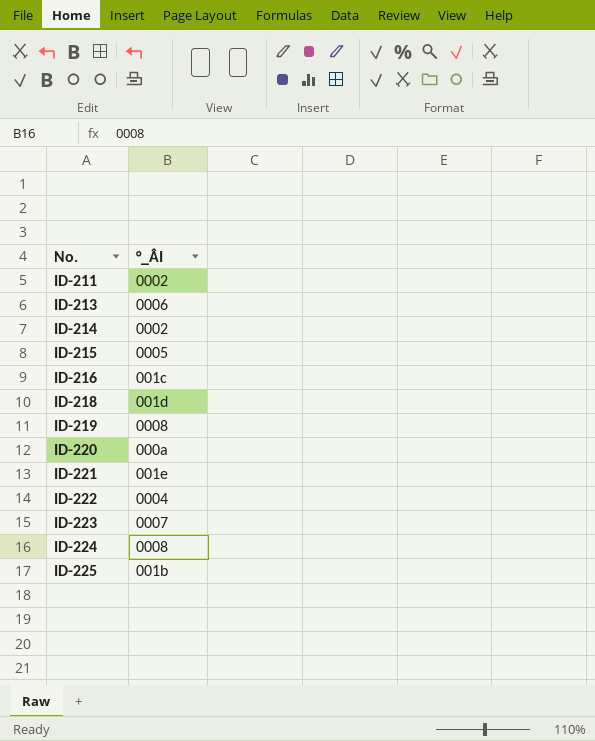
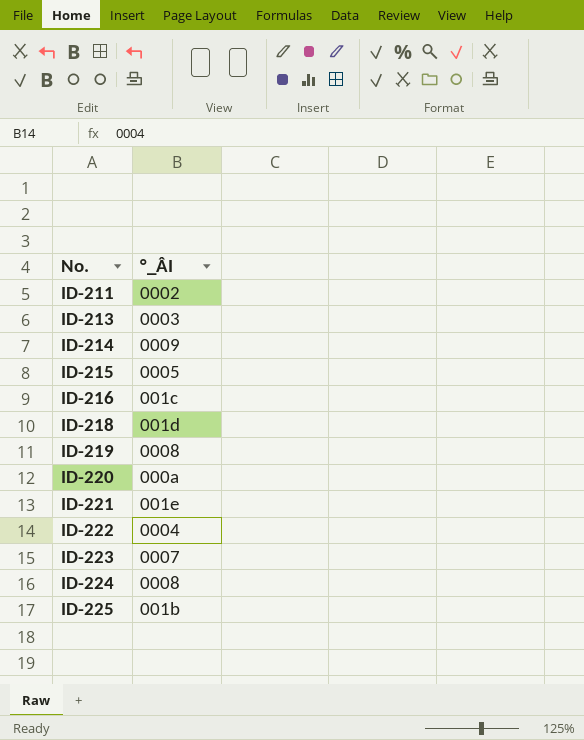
ID-213 | °_ÂI: 0006 -> 0003
ID-214 | °_ÂI: 0002 -> 0009

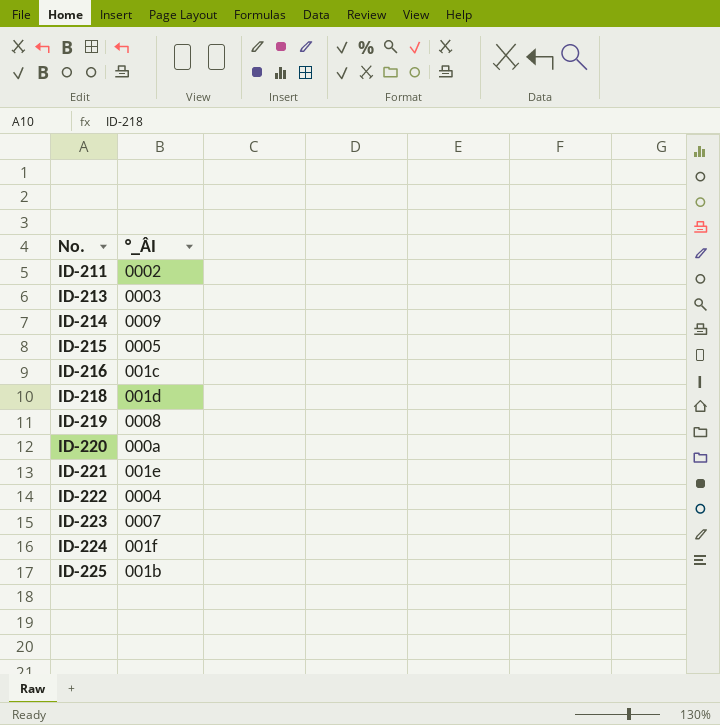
ID-224 | °_ÂI: 0008 -> 001f

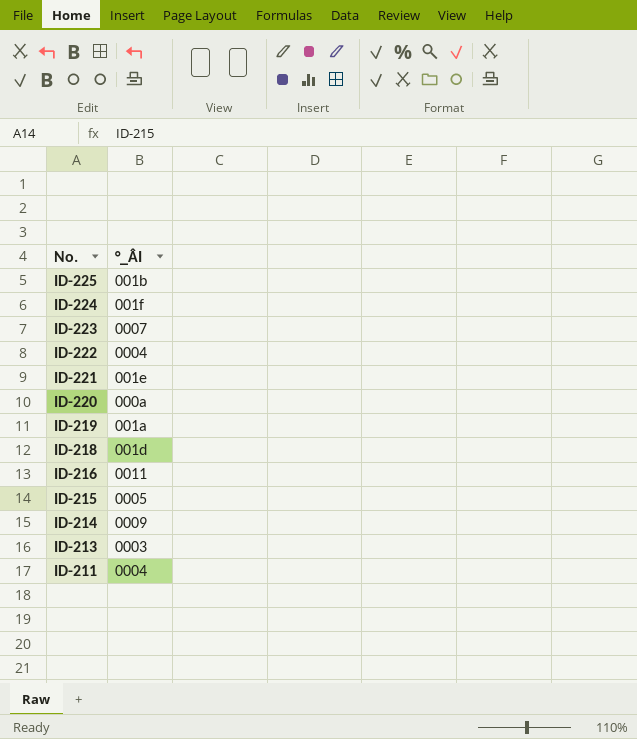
row order: No. ascending -> No. descending
ID-219 | °_ÂI: 0008 -> 001a
ID-216 | °_ÂI: 001c -> 0011
ID-211 | °_ÂI: 0002 -> 0004

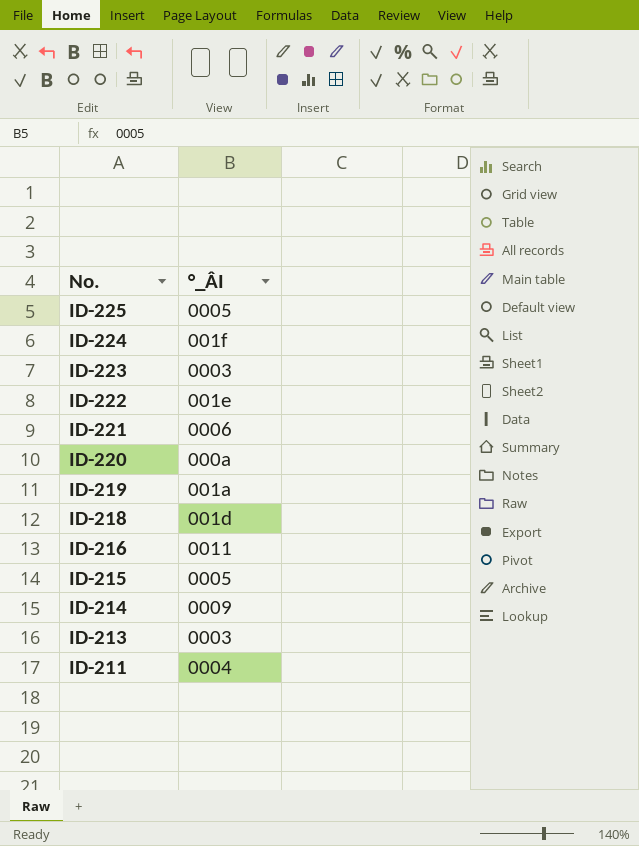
ID-225 | °_ÂI: 001b -> 0005
ID-223 | °_ÂI: 0007 -> 0003
ID-222 | °_ÂI: 0004 -> 001e
ID-221 | °_ÂI: 001e -> 0006

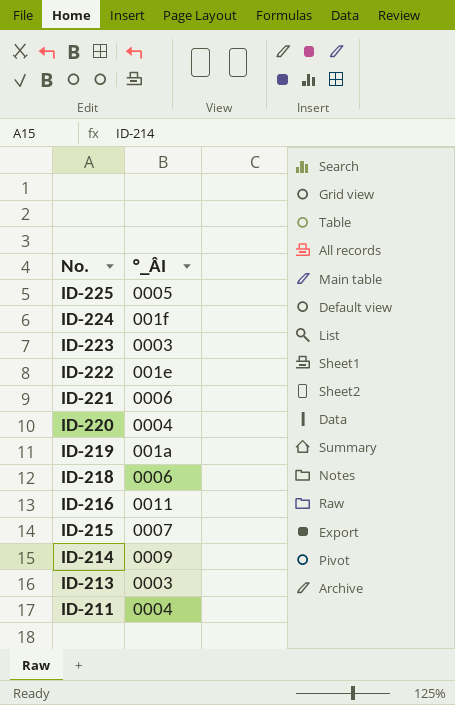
ID-220 | °_ÂI: 000a -> 0004
ID-218 | °_ÂI: 001d -> 0006
ID-215 | °_ÂI: 0005 -> 0007

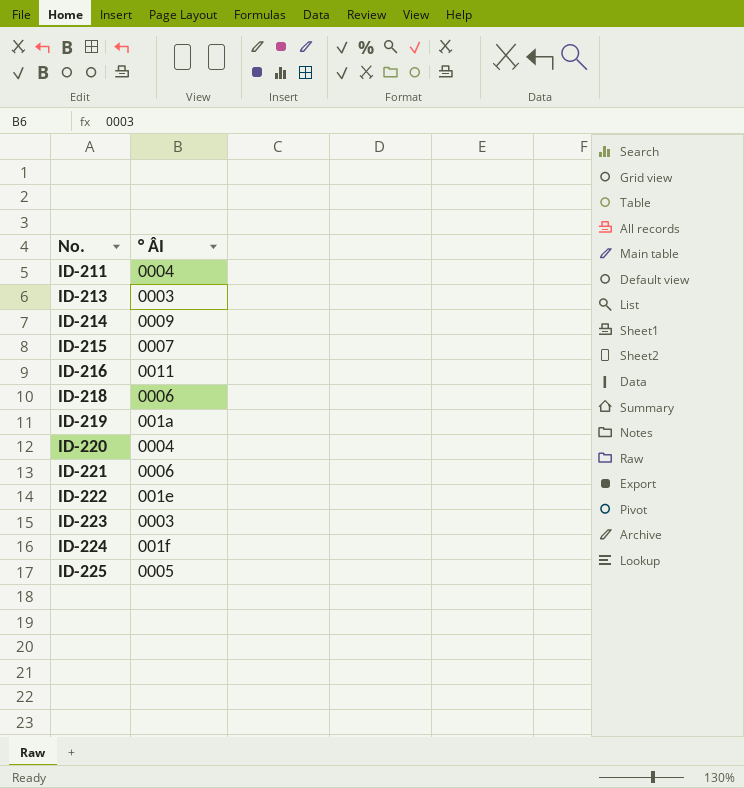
row order: No. descending -> No. ascending
column name: °_ÂI -> ° ÂI

